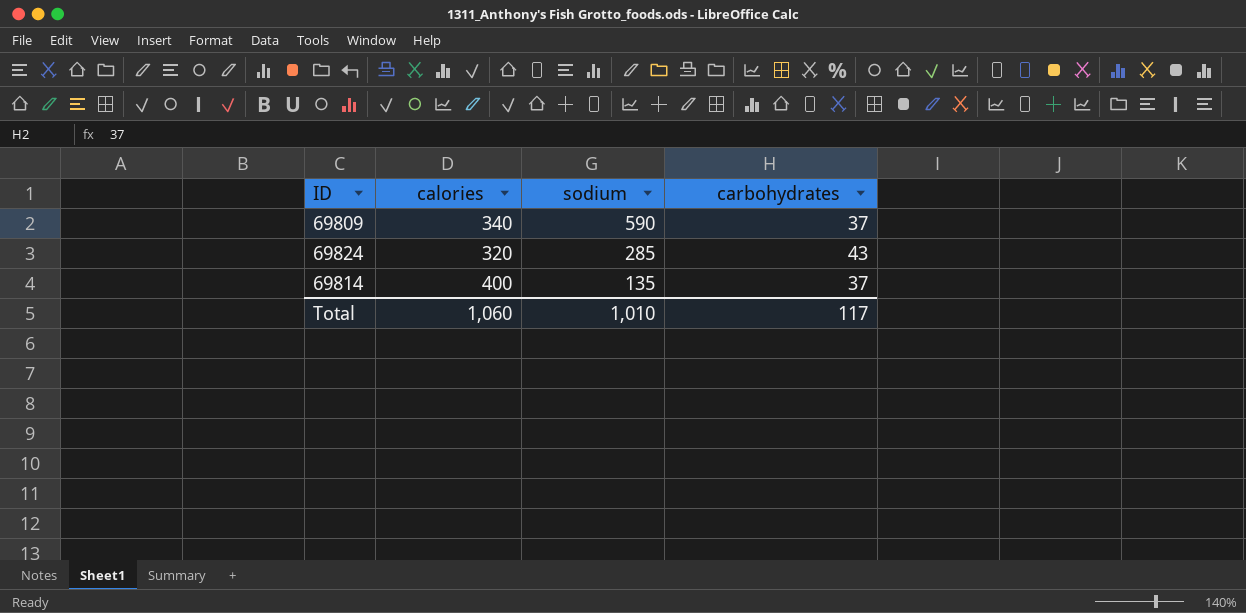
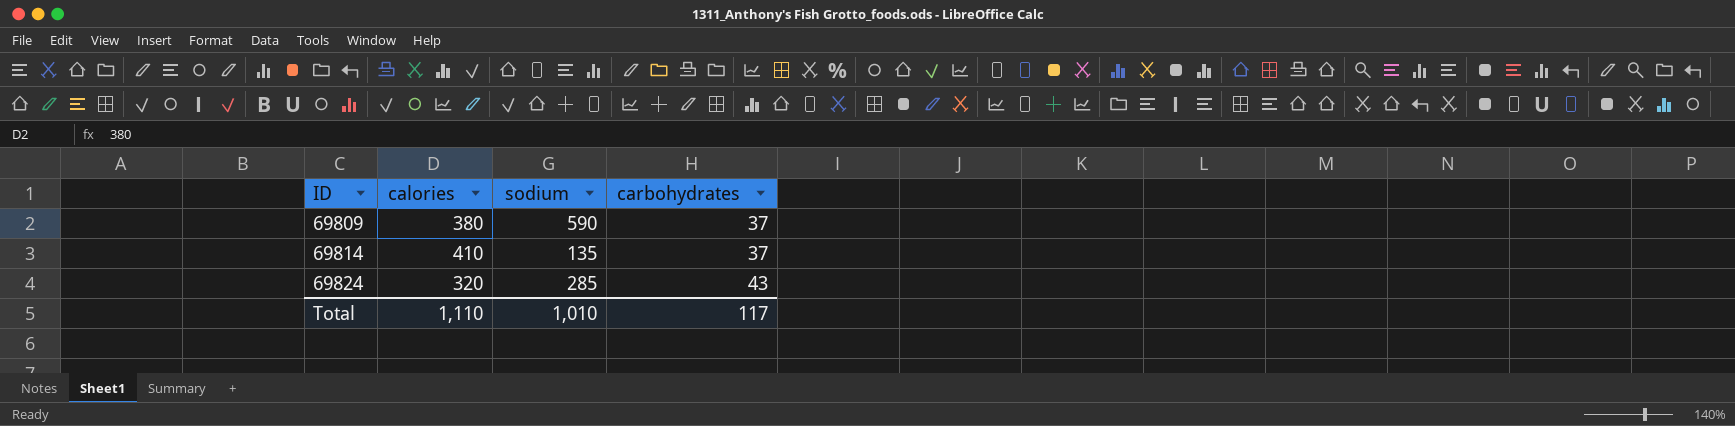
row order: sodium descending -> ID ascending
69809 | calories: 340 -> 380
69814 | calories: 400 -> 410
Total | calories: 1,060 -> 1,110

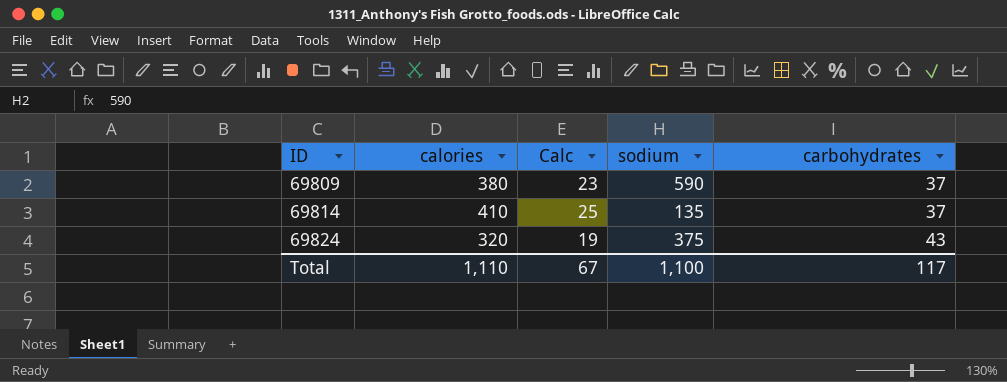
column Calc | formula: none -> [calories] * 0.06
69824 | sodium: 285 -> 375
Total | sodium: 1,010 -> 1,100

